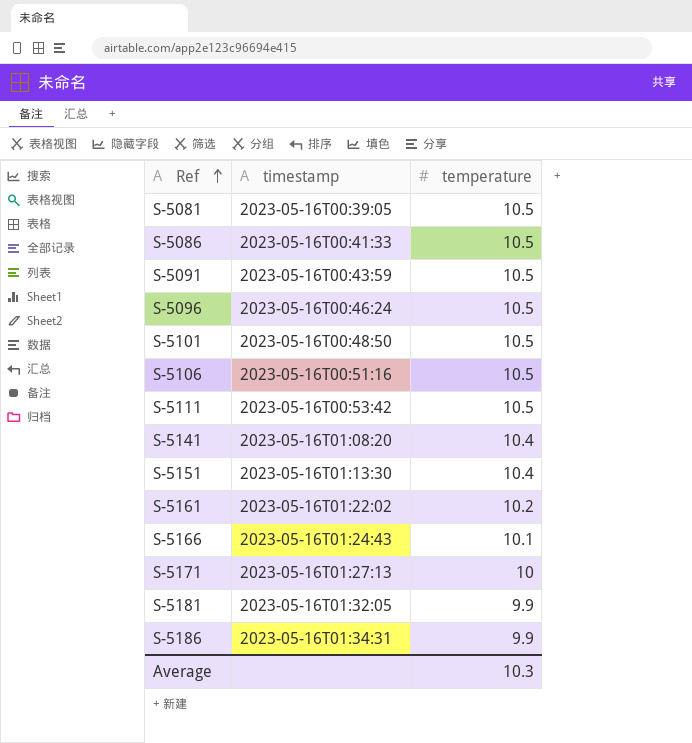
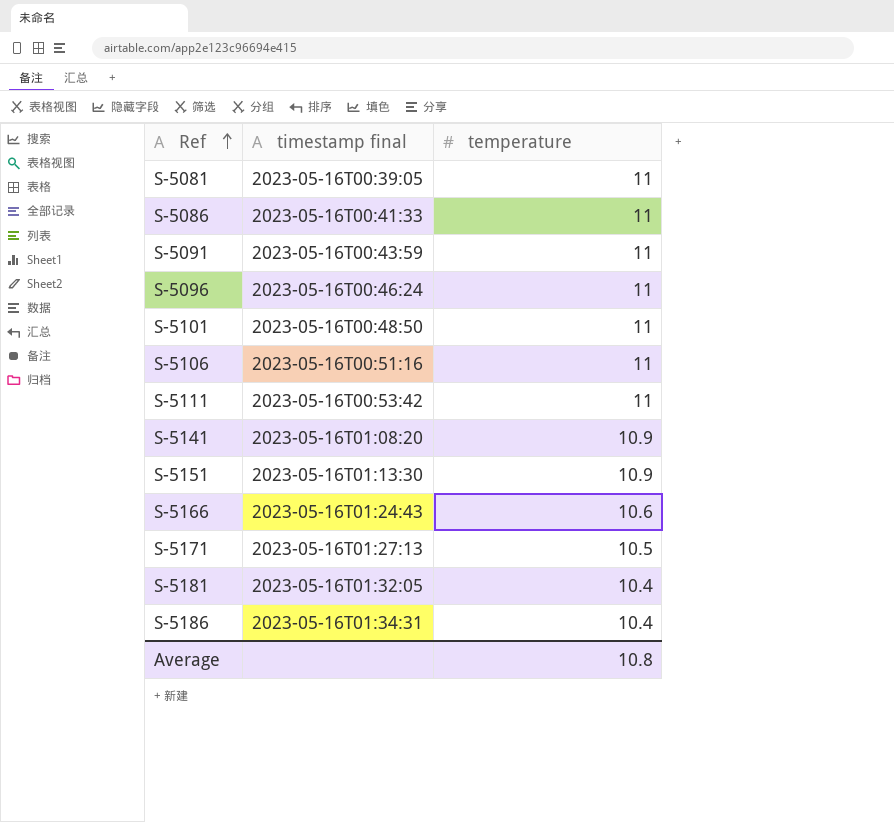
column name: timestamp -> timestamp final
row S-5161: 2023-05-16T01:22:02 | 10.2 -> none
S-5081 | temperature: 10.5 -> 11
S-5086 | temperature: 10.5 -> 11
S-5091 | temperature: 10.5 -> 11
S-5096 | temperature: 10.5 -> 11
S-5101 | temperature: 10.5 -> 11
S-5106 | temperature: 10.5 -> 11
S-5111 | temperature: 10.5 -> 11
S-5141 | temperature: 10.4 -> 10.9
S-5151 | temperature: 10.4 -> 10.9
S-5166 | temperature: 10.1 -> 10.6
S-5171 | temperature: 10 -> 10.5
S-5181 | temperature: 9.9 -> 10.4
S-5186 | temperature: 9.9 -> 10.4
Average | temperature: 10.3 -> 10.8

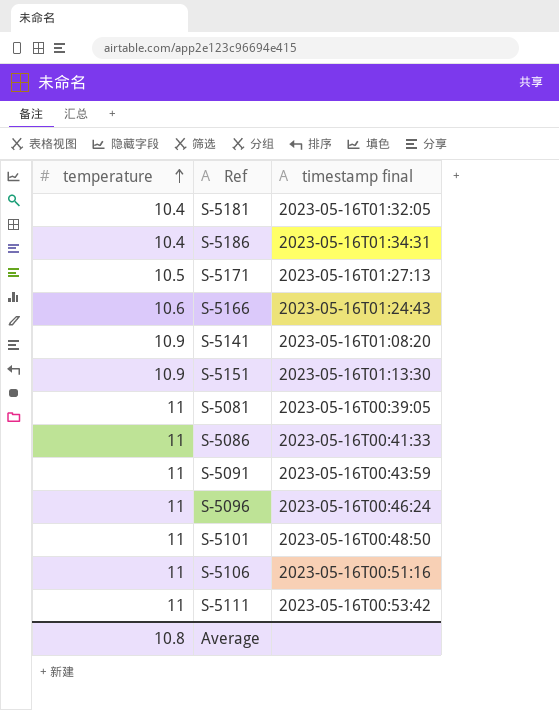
row order: Ref ascending -> temperature ascending
column temperature | position: 3 -> 1

